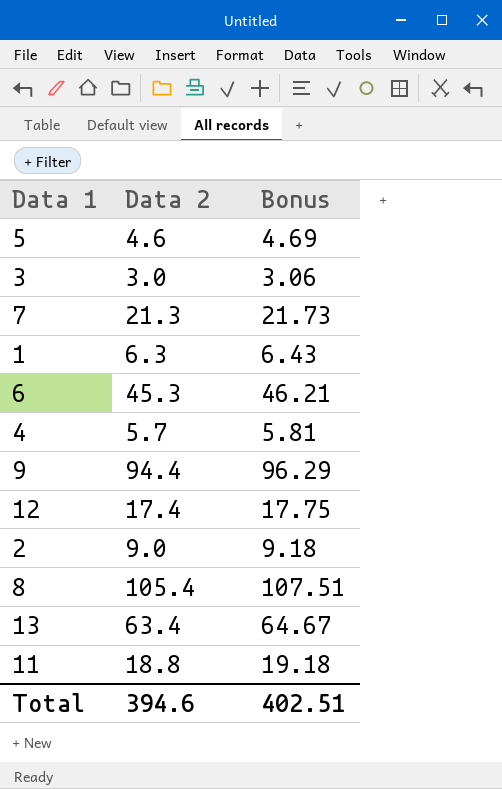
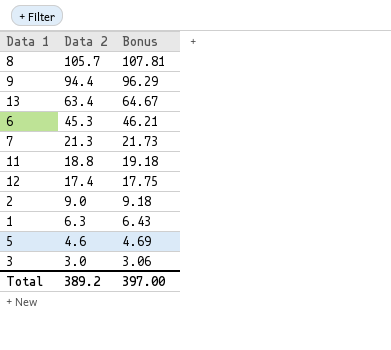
row order: none -> Data 2 descending
row 4: 5.7 | 5.81 -> none
8 | Data 2: 105.4 -> 105.7
8 | Bonus: 107.51 -> 107.81
Total | Data 2: 394.6 -> 389.2
Total | Bonus: 402.51 -> 397.00

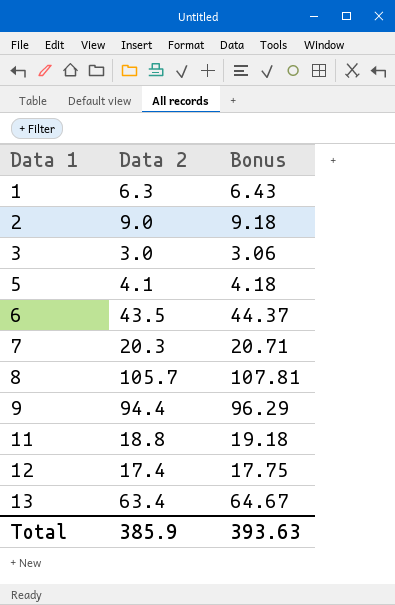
row order: Data 2 descending -> Data 1 ascending
5 | Data 2: 4.6 -> 4.1
5 | Bonus: 4.69 -> 4.18
6 | Data 2: 45.3 -> 43.5
6 | Bonus: 46.21 -> 44.37
7 | Data 2: 21.3 -> 20.3
7 | Bonus: 21.73 -> 20.71
Total | Data 2: 389.2 -> 385.9
Total | Bonus: 397.00 -> 393.63

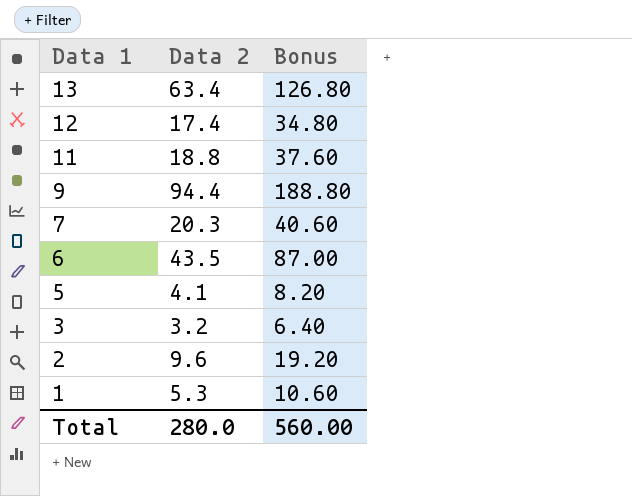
row order: Data 1 ascending -> Data 1 descending
column Bonus | formula: [Data 2] * 1.02 -> [Data 2] * 2
row 8: 105.7 | 107.81 -> none
3 | Data 2: 3.0 -> 3.2
2 | Data 2: 9.0 -> 9.6
1 | Data 2: 6.3 -> 5.3
Total | Data 2: 385.9 -> 280.0
Total | Bonus: 393.63 -> 560.00

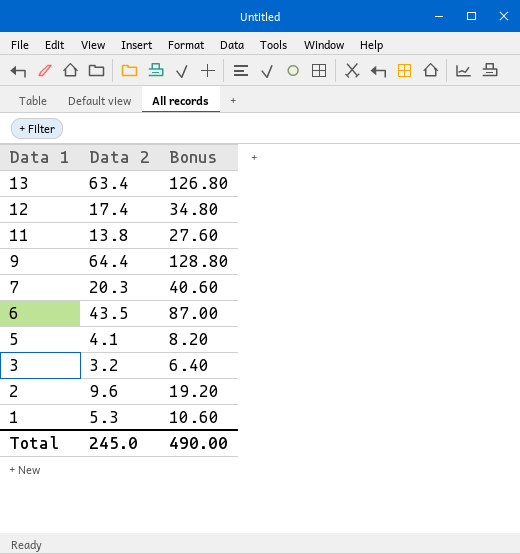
11 | Data 2: 18.8 -> 13.8
11 | Bonus: 37.60 -> 27.60
9 | Data 2: 94.4 -> 64.4
9 | Bonus: 188.80 -> 128.80
Total | Data 2: 280.0 -> 245.0
Total | Bonus: 560.00 -> 490.00

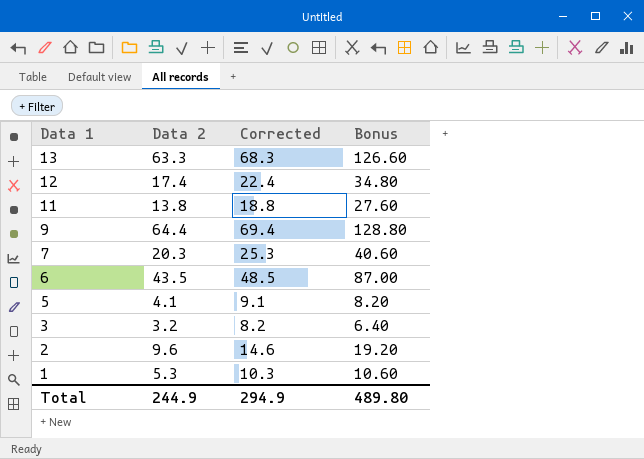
column Corrected | formula: none -> [Data 2] + 5
13 | Data 2: 63.4 -> 63.3
13 | Bonus: 126.80 -> 126.60
Total | Data 2: 245.0 -> 244.9
Total | Bonus: 490.00 -> 489.80

